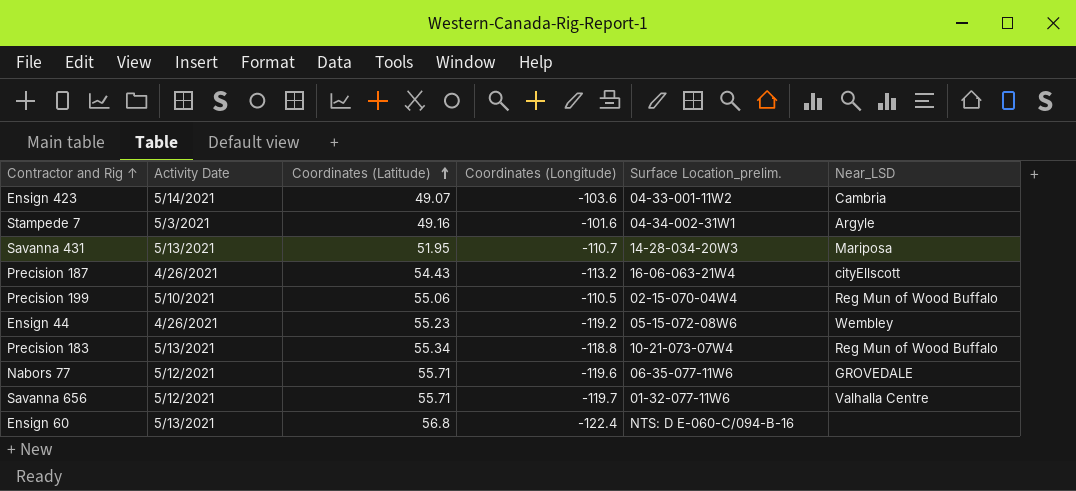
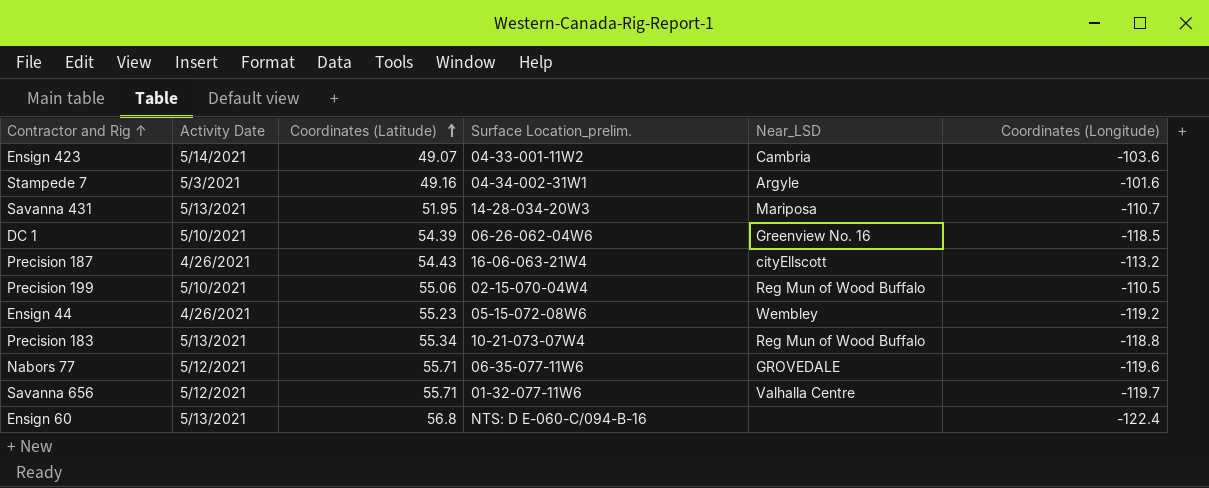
column Coordinates (Longitude) | position: 4 -> 6
row DC 1: none -> 5/10/2021 | 54.39 | 06-26-062-04W6 | Greenview No. 16 | -118.5

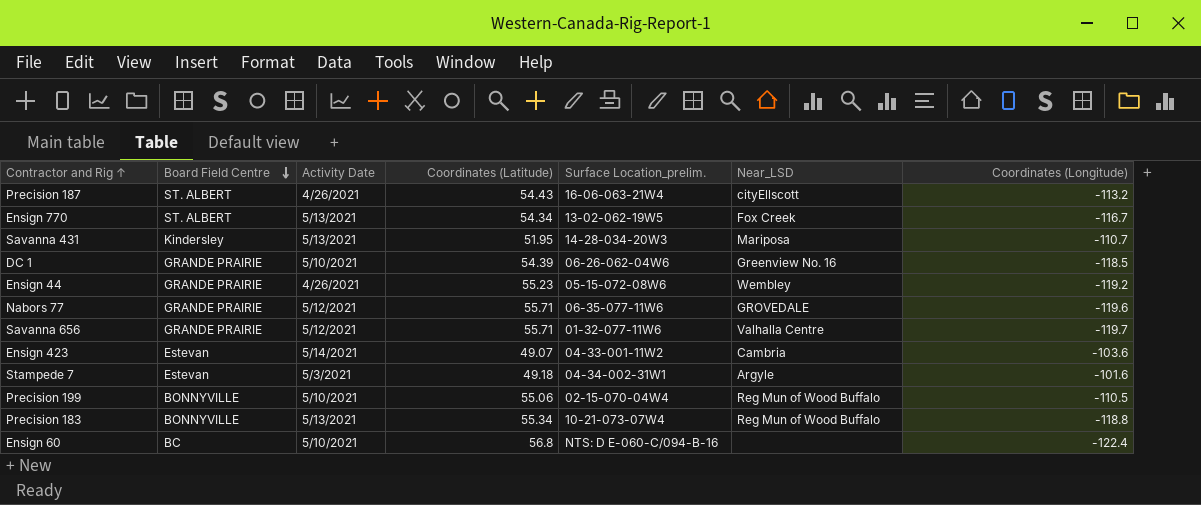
row order: Coordinates (Latitude) ascending -> Board Field Centre descending
column Board Field Centre | position: none -> 2
row Ensign 770: none -> ST. ALBERT | 5/13/2021 | 54.34 | 13-02-062-19W5 | Fox Creek | -116.7
Stampede 7 | Coordinates (Latitude): 49.16 -> 49.18
Ensign 60 | Activity Date: 5/13/2021 -> 5/10/2021

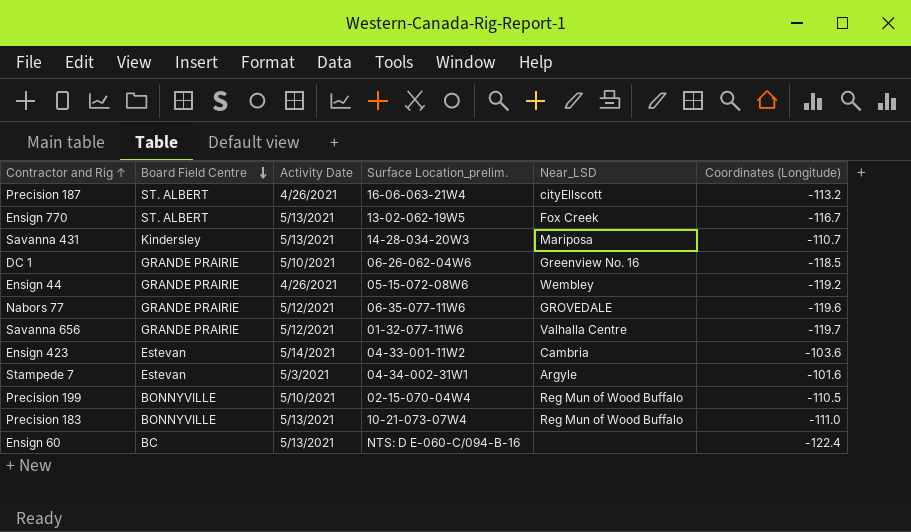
column Coordinates (Latitude) | position: 4 -> none
Precision 183 | Coordinates (Longitude): -118.8 -> -111.0
Ensign 60 | Activity Date: 5/10/2021 -> 5/13/2021

